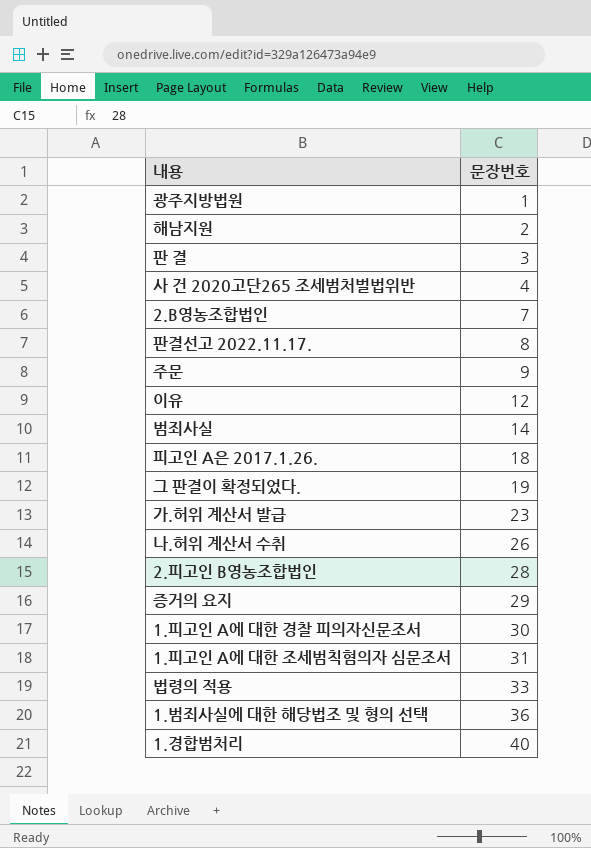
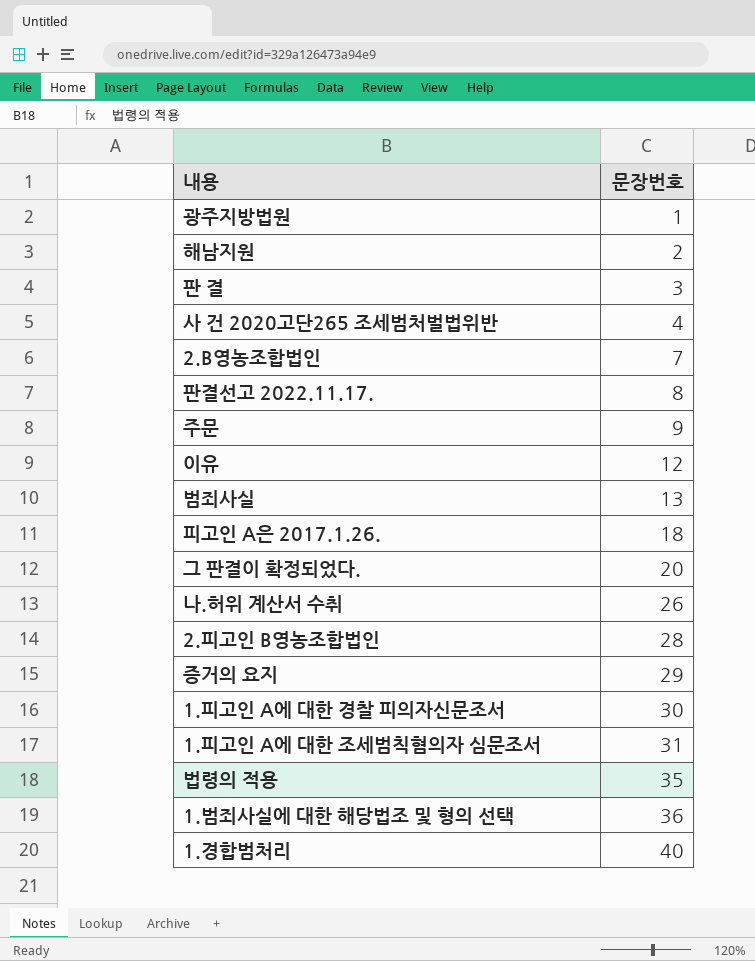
row 가.허위 계산서 발급: 23 -> none
범죄사실 | 문장번호: 14 -> 13
그 판결이 확정되었다. | 문장번호: 19 -> 20
법령의 적용 | 문장번호: 33 -> 35

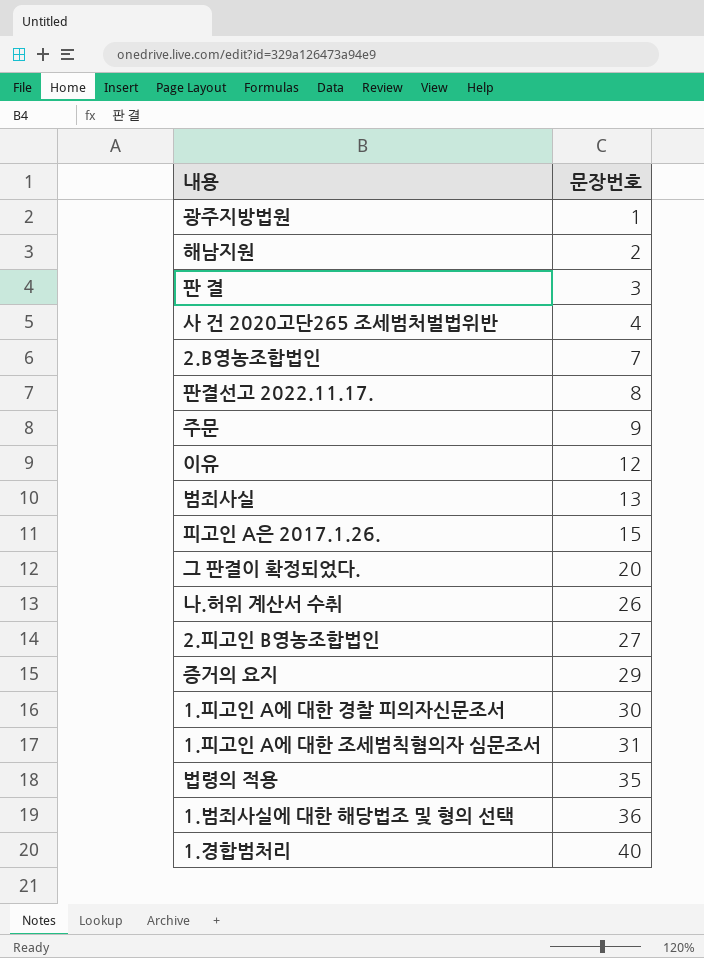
피고인 A은 2017.1.26. | 문장번호: 18 -> 15
2.피고인 B영농조합법인 | 문장번호: 28 -> 27

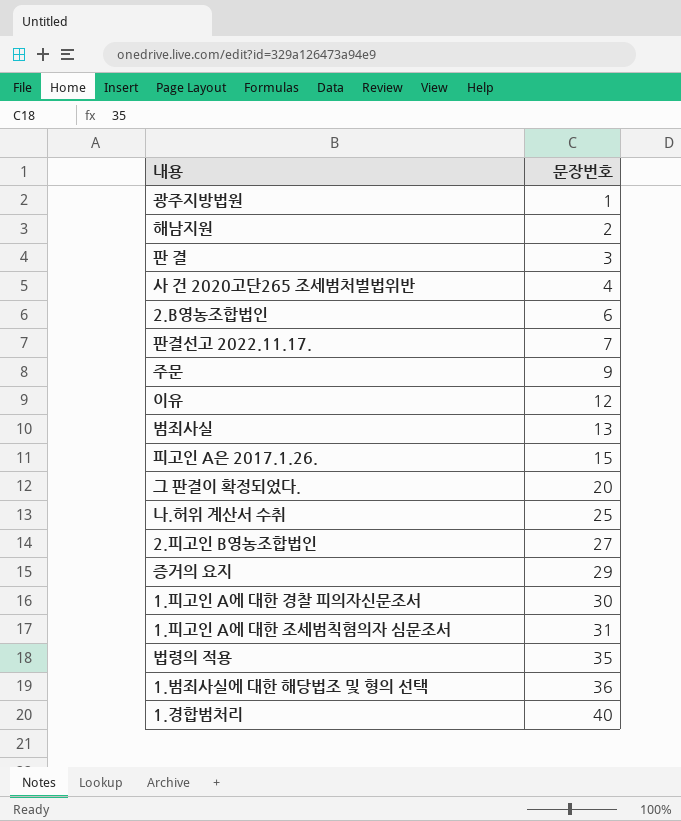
2.B영농조합법인 | 문장번호: 7 -> 6
판결선고 2022.11.17. | 문장번호: 8 -> 7
나.허위 계산서 수취 | 문장번호: 26 -> 25

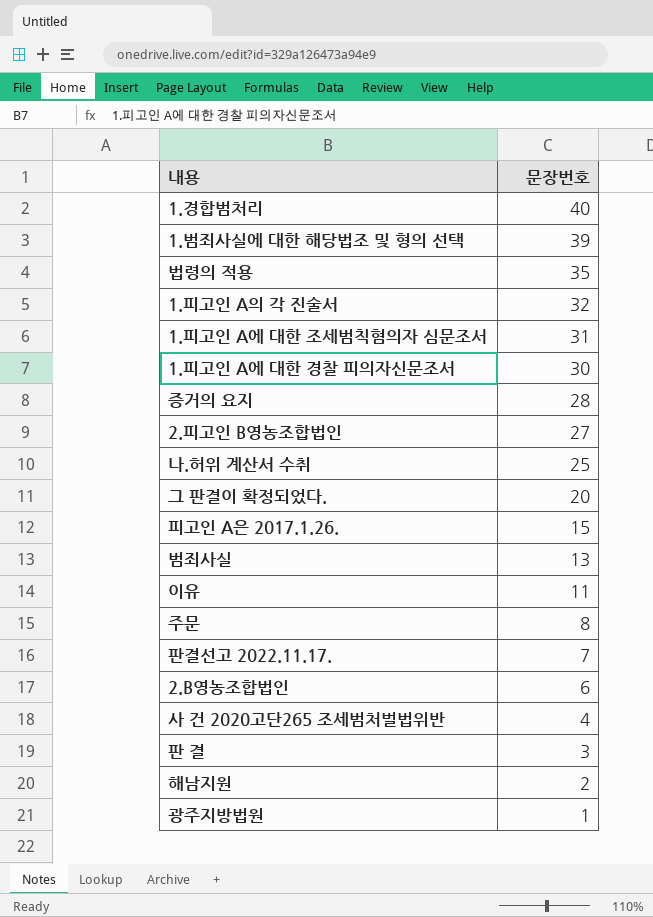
row order: 문장번호 ascending -> 문장번호 descending
1.범죄사실에 대한 해당법조 및 형의 선택 | 문장번호: 36 -> 39
row 1.피고인 A의 각 진술서: none -> 32
증거의 요지 | 문장번호: 29 -> 28
이유 | 문장번호: 12 -> 11
주문 | 문장번호: 9 -> 8

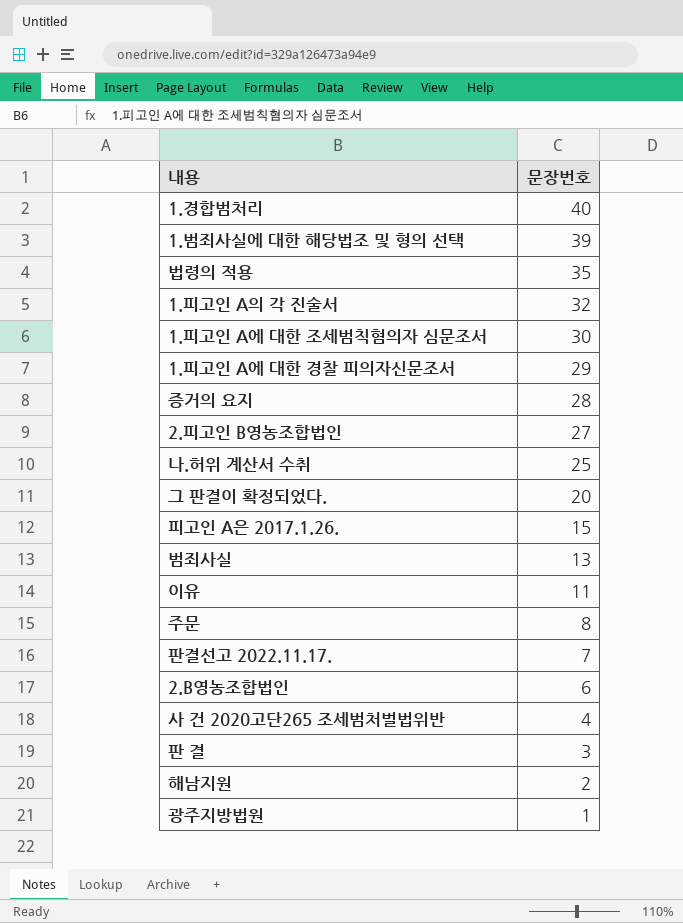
1.피고인 A에 대한 조세범칙혐의자 심문조서 | 문장번호: 31 -> 30
1.피고인 A에 대한 경찰 피의자신문조서 | 문장번호: 30 -> 29

